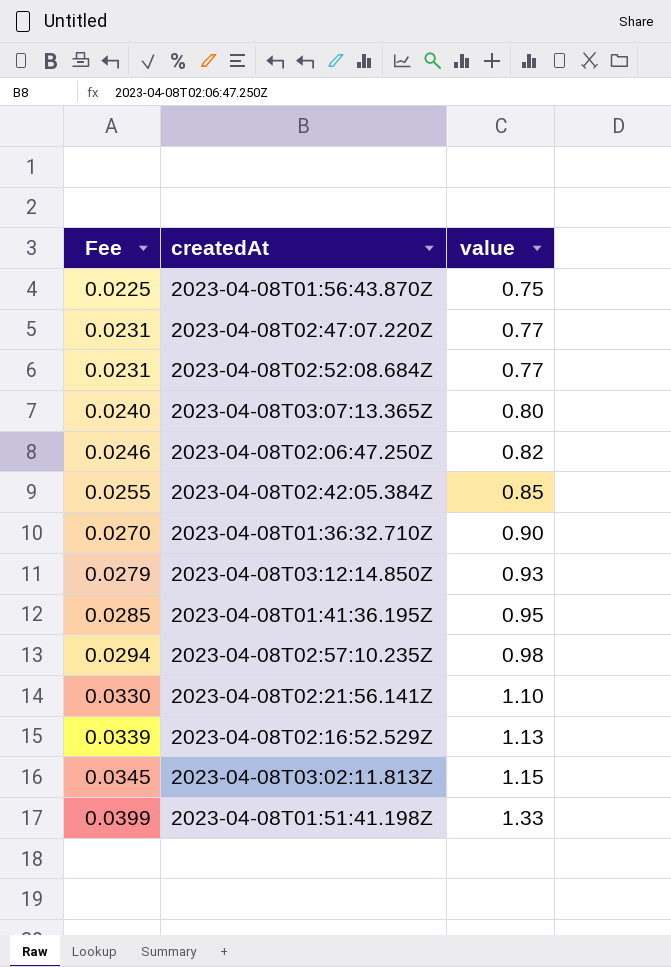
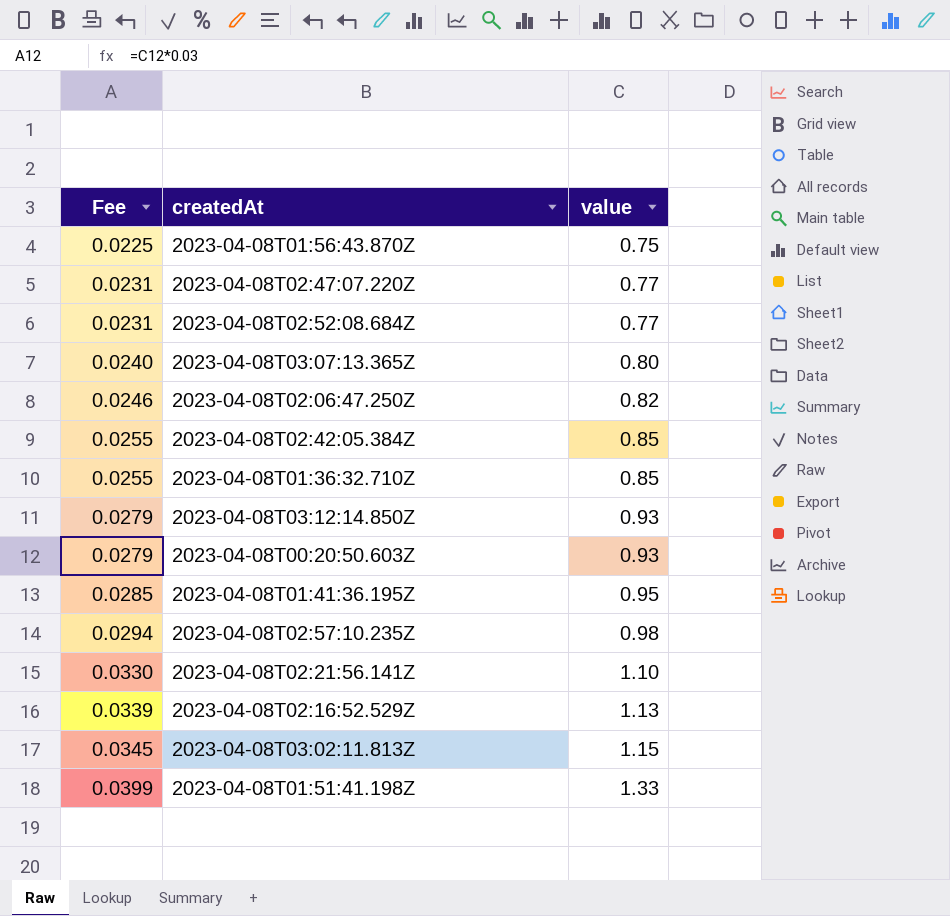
2023-04-08T01:36:32.710Z | Fee: 0.0270 -> 0.0255
2023-04-08T01:36:32.710Z | value: 0.90 -> 0.85
row 2023-04-08T00:20:50.603Z: none -> 0.0279 | 0.93

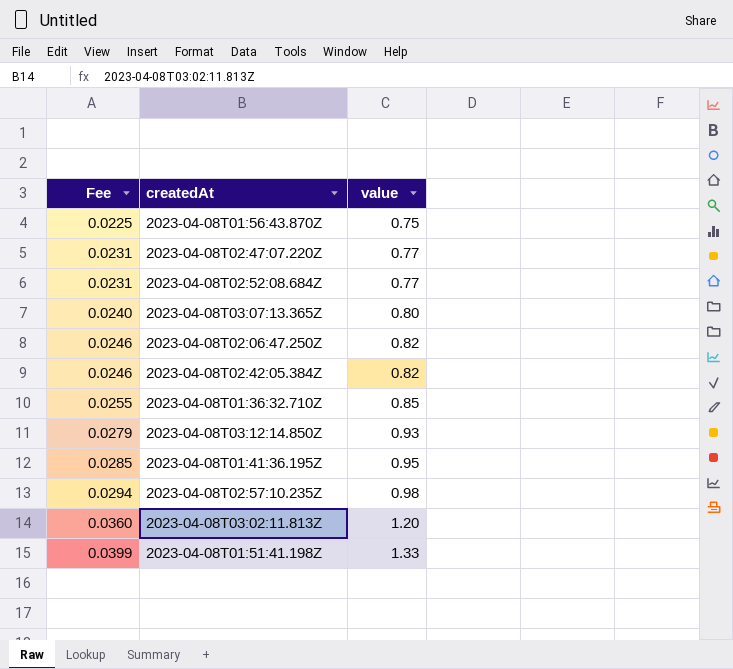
row 2023-04-08T00:20:50.603Z: 0.0279 | 0.93 -> none
row 2023-04-08T02:21:56.141Z: 0.0330 | 1.10 -> none
row 2023-04-08T02:16:52.529Z: 0.0339 | 1.13 -> none
2023-04-08T02:42:05.384Z | Fee: 0.0255 -> 0.0246
2023-04-08T02:42:05.384Z | value: 0.85 -> 0.82
2023-04-08T03:02:11.813Z | Fee: 0.0345 -> 0.0360
2023-04-08T03:02:11.813Z | value: 1.15 -> 1.20

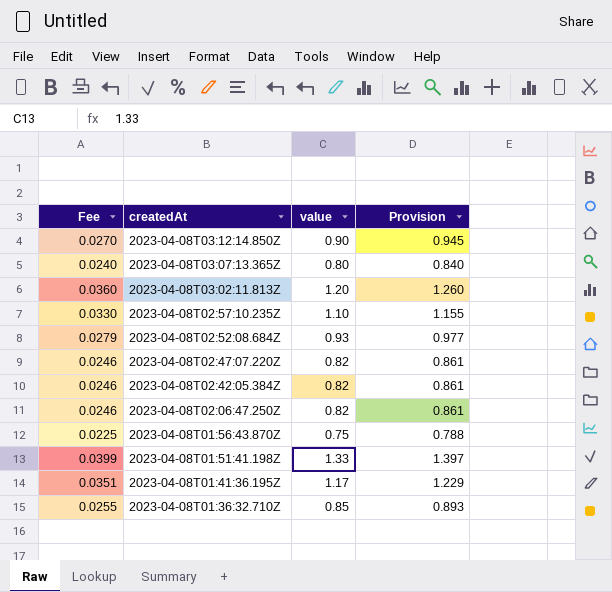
row order: Fee ascending -> createdAt descending
column Provision | formula: none -> [value] * 1.05
2023-04-08T03:12:14.850Z | Fee: 0.0279 -> 0.0270
2023-04-08T03:12:14.850Z | value: 0.93 -> 0.90
2023-04-08T02:57:10.235Z | Fee: 0.0294 -> 0.0330
2023-04-08T02:57:10.235Z | value: 0.98 -> 1.10
2023-04-08T02:52:08.684Z | Fee: 0.0231 -> 0.0279
2023-04-08T02:52:08.684Z | value: 0.77 -> 0.93
2023-04-08T02:47:07.220Z | Fee: 0.0231 -> 0.0246
2023-04-08T02:47:07.220Z | value: 0.77 -> 0.82
2023-04-08T01:41:36.195Z | Fee: 0.0285 -> 0.0351
2023-04-08T01:41:36.195Z | value: 0.95 -> 1.17

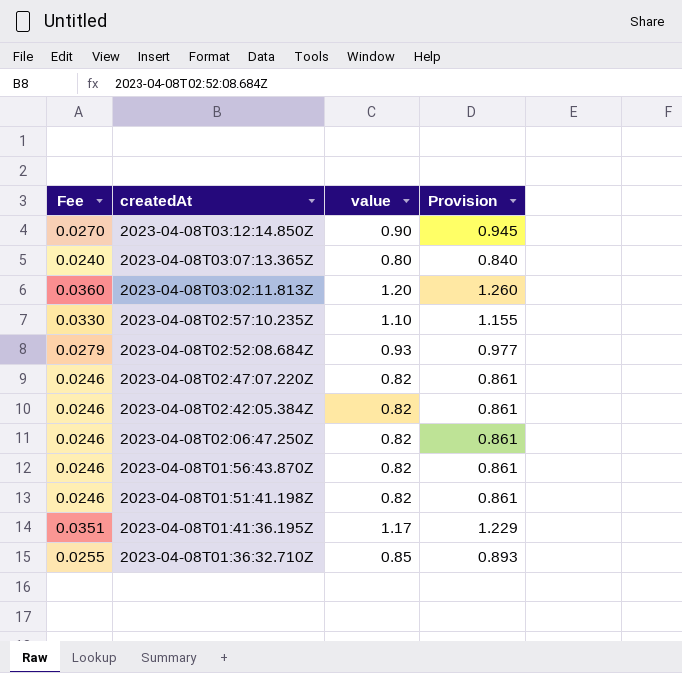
2023-04-08T01:56:43.870Z | Fee: 0.0225 -> 0.0246
2023-04-08T01:56:43.870Z | value: 0.75 -> 0.82
2023-04-08T01:56:43.870Z | Provision: 0.788 -> 0.861
2023-04-08T01:51:41.198Z | Fee: 0.0399 -> 0.0246
2023-04-08T01:51:41.198Z | value: 1.33 -> 0.82
2023-04-08T01:51:41.198Z | Provision: 1.397 -> 0.861

